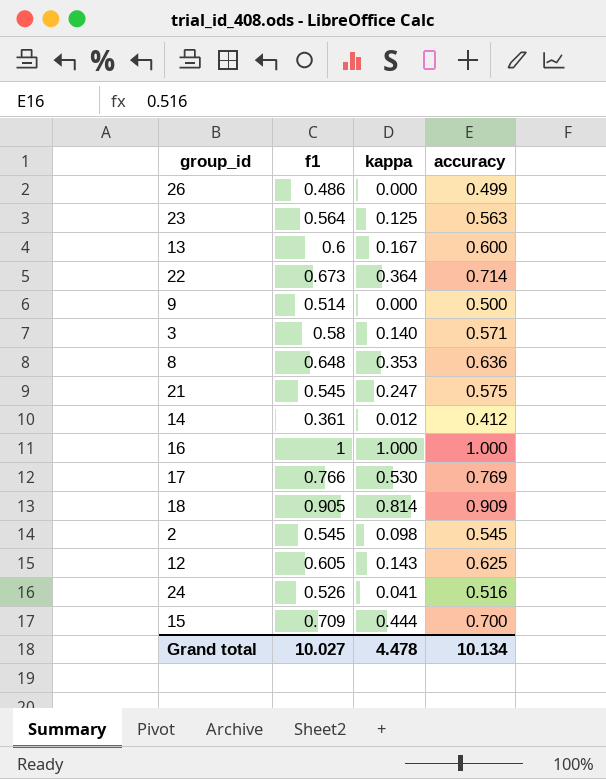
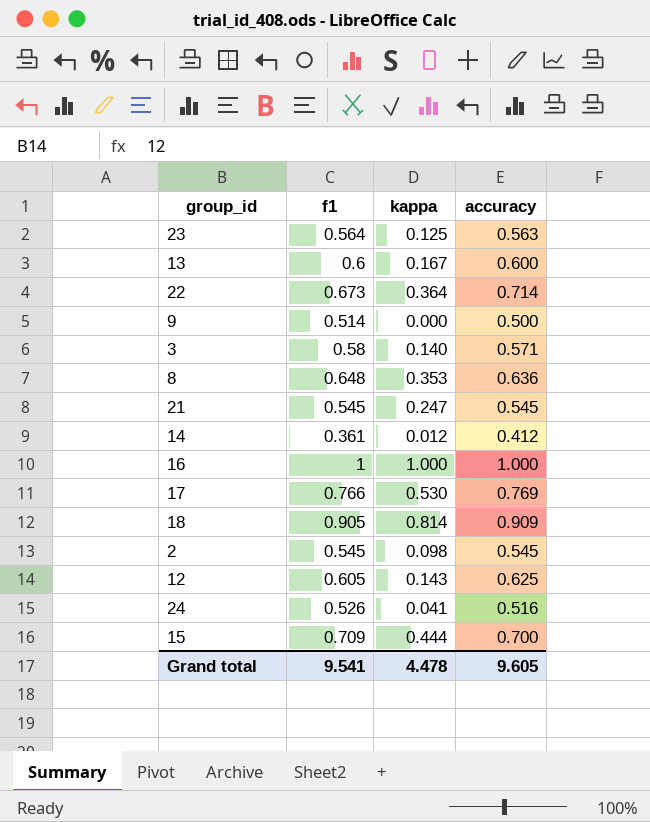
row 26: 0.486 | 0.000 | 0.499 -> none
21 | accuracy: 0.575 -> 0.545
Grand total | f1: 10.027 -> 9.541
Grand total | accuracy: 10.134 -> 9.605

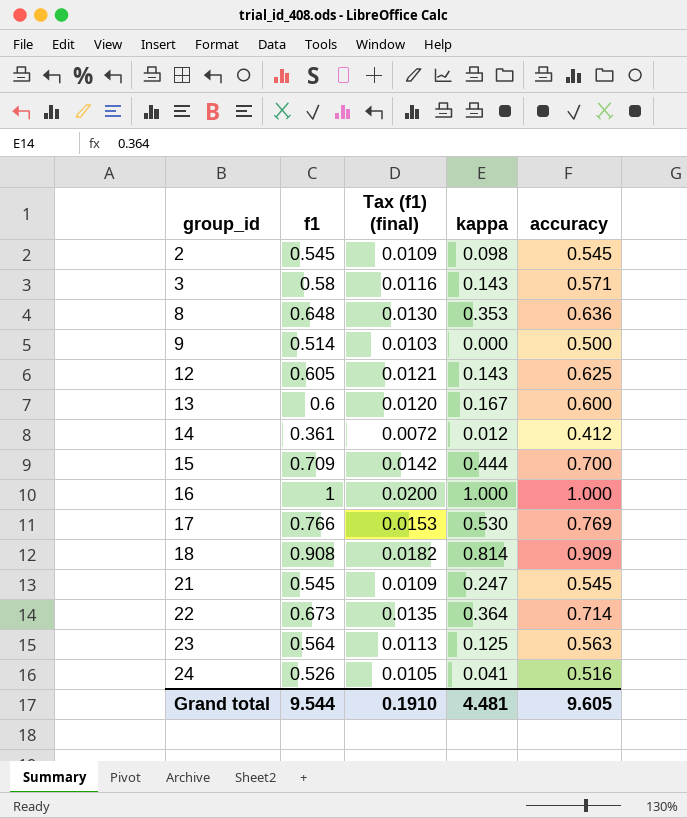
row order: none -> group_id ascending
column Tax (f1) (final) | formula: none -> [f1] * 0.02
3 | kappa: 0.140 -> 0.143
18 | f1: 0.905 -> 0.908
Grand total | f1: 9.541 -> 9.544
Grand total | kappa: 4.478 -> 4.481

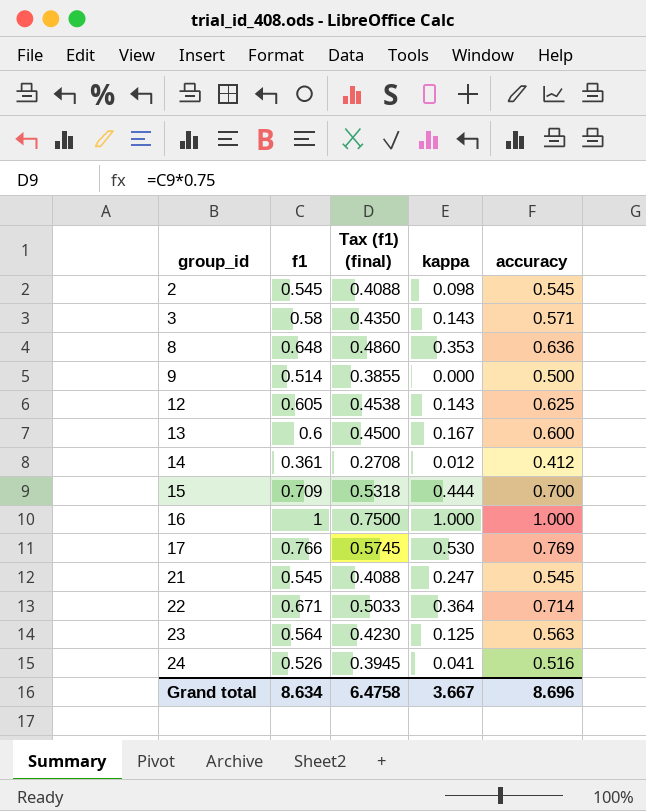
column Tax (f1) (final) | formula: [f1] * 0.02 -> [f1] * 0.75
row 18: 0.908 | 0.0182 | 0.814 | 0.909 -> none
22 | f1: 0.673 -> 0.671
Grand total | f1: 9.544 -> 8.634
Grand total | Tax (f1) (final): 0.1910 -> 6.4758
Grand total | kappa: 4.481 -> 3.667
Grand total | accuracy: 9.605 -> 8.696

